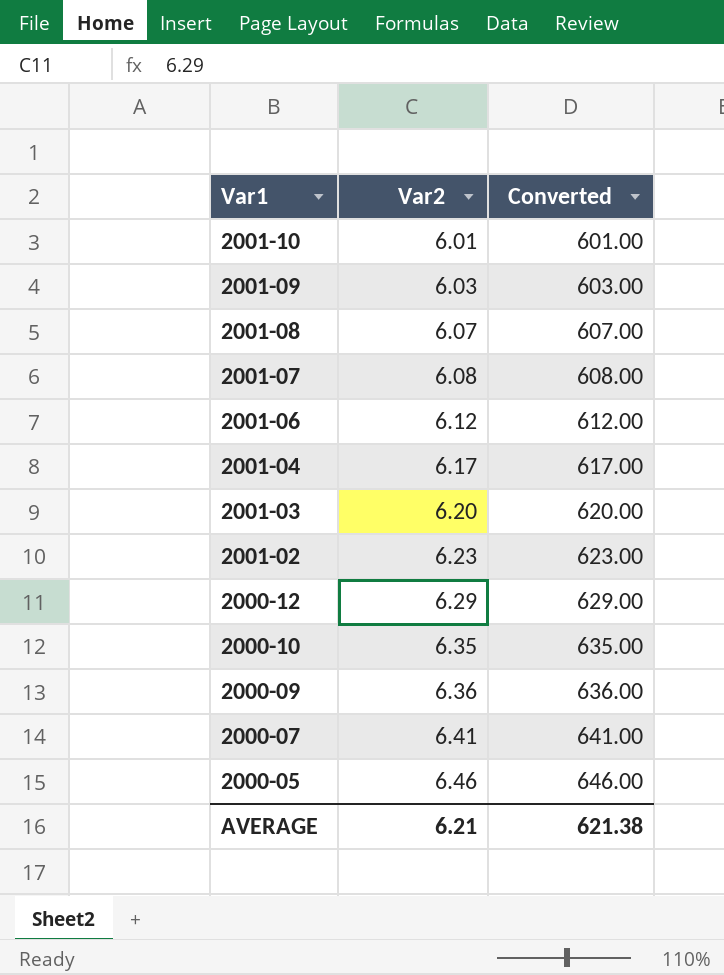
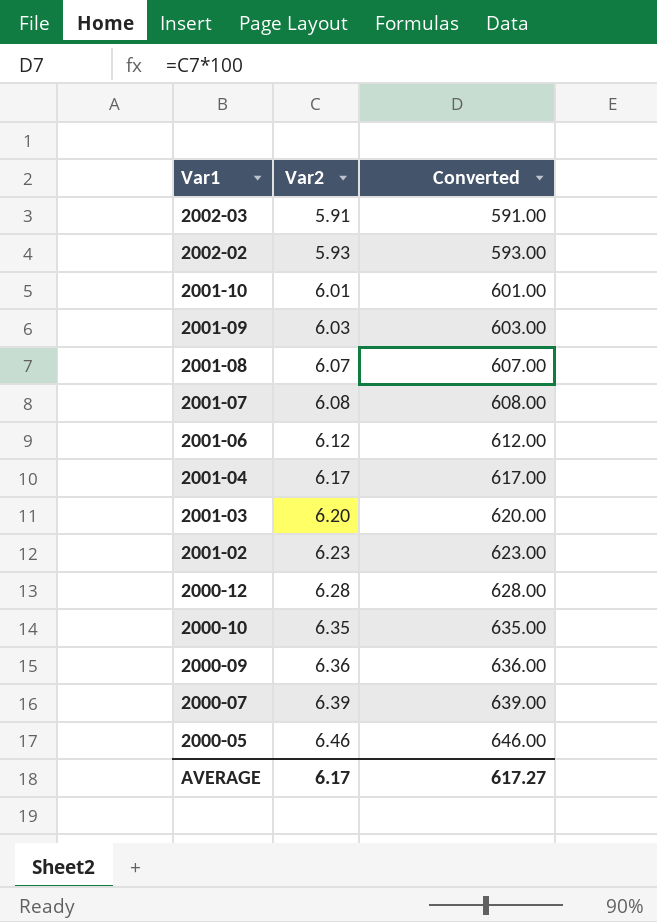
row 2002-03: none -> 5.91 | 591.00
row 2002-02: none -> 5.93 | 593.00
2000-12 | Var2: 6.29 -> 6.28
2000-12 | Converted: 629.00 -> 628.00
2000-07 | Var2: 6.41 -> 6.39
2000-07 | Converted: 641.00 -> 639.00
AVERAGE | Var2: 6.21 -> 6.17
AVERAGE | Converted: 621.38 -> 617.27

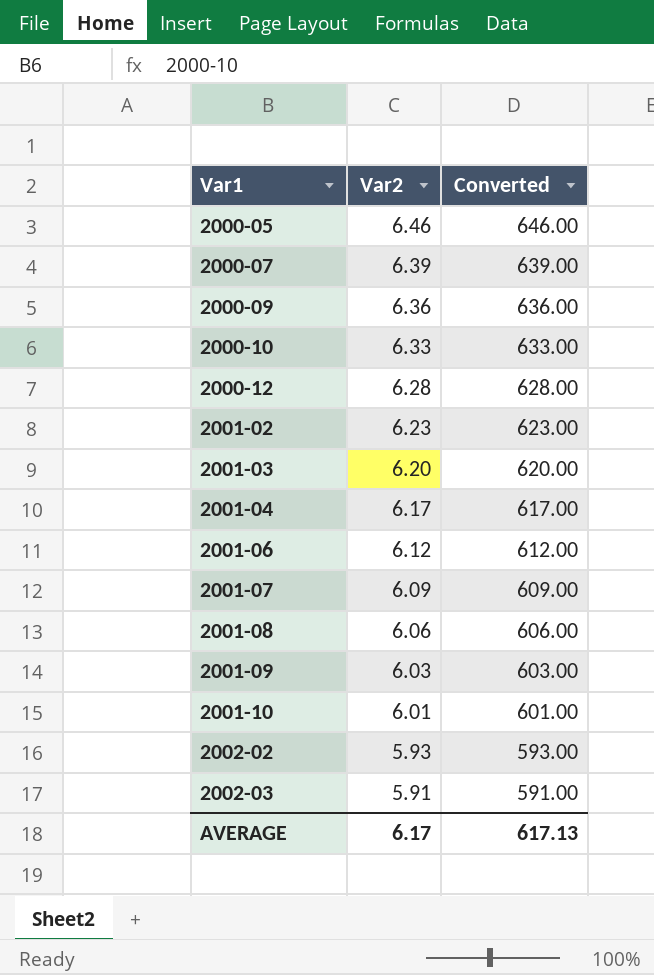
row order: Var1 descending -> Var1 ascending
2000-10 | Var2: 6.35 -> 6.33
2000-10 | Converted: 635.00 -> 633.00
2001-07 | Var2: 6.08 -> 6.09
2001-07 | Converted: 608.00 -> 609.00
2001-08 | Var2: 6.07 -> 6.06
2001-08 | Converted: 607.00 -> 606.00
AVERAGE | Converted: 617.27 -> 617.13

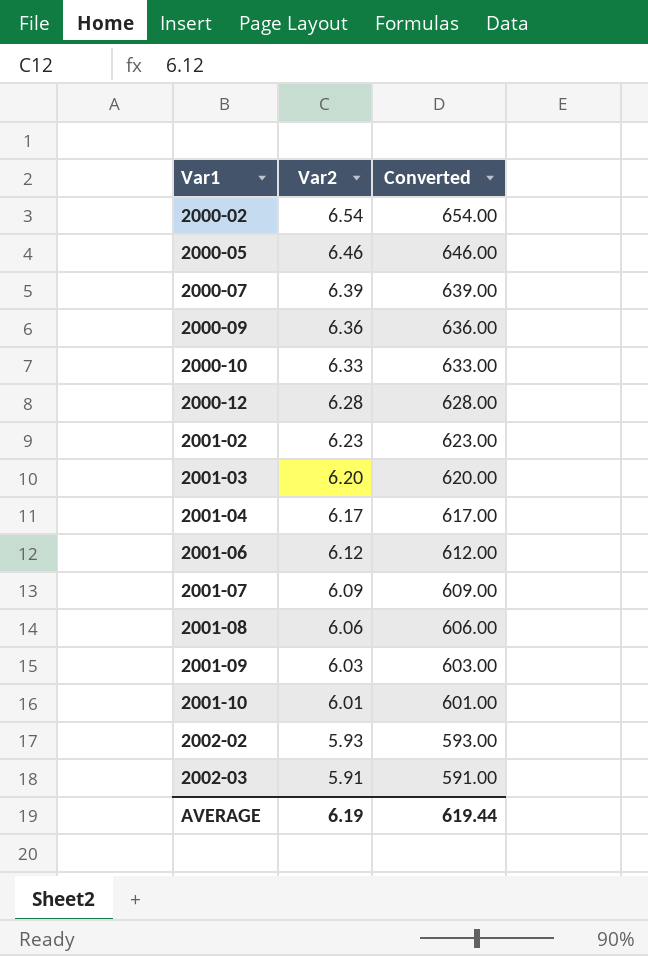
row 2000-02: none -> 6.54 | 654.00
AVERAGE | Var2: 6.17 -> 6.19
AVERAGE | Converted: 617.13 -> 619.44

